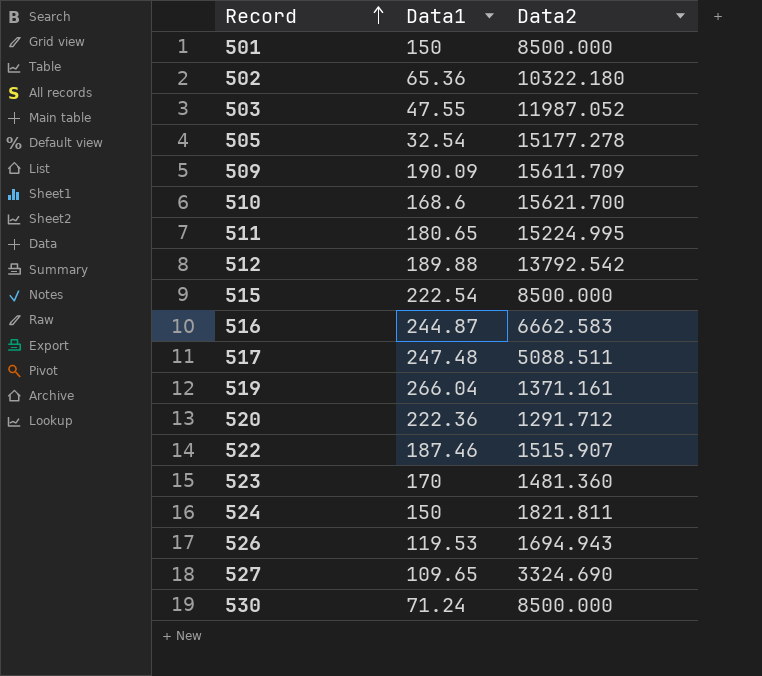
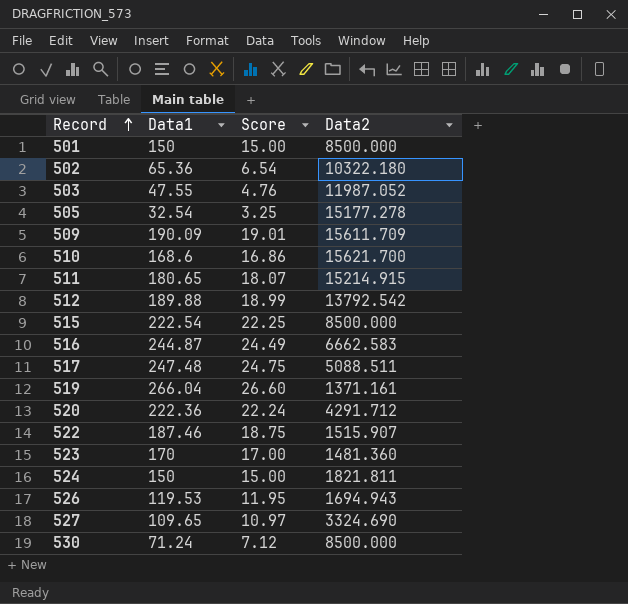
column Score | formula: none -> [Data1] * 0.1
511 | Data2: 15224.995 -> 15214.915
520 | Data2: 1291.712 -> 4291.712

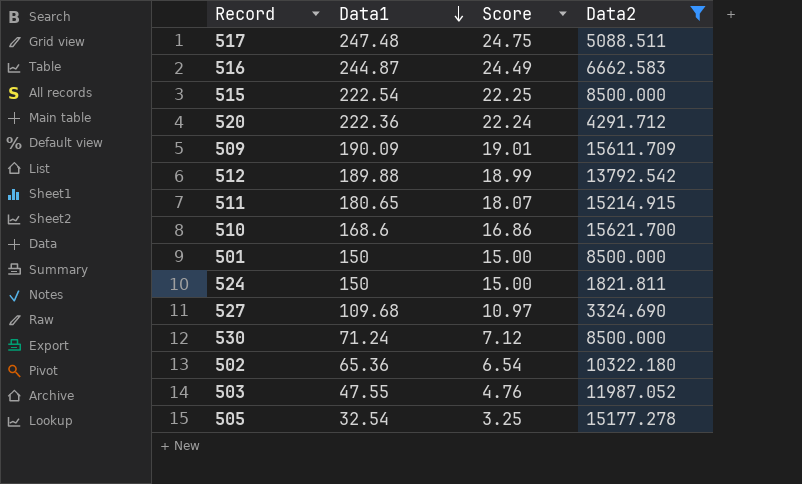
filter: none -> Data2 >= 1821.811
row order: Record ascending -> Data1 descending
527 | Data1: 109.65 -> 109.68

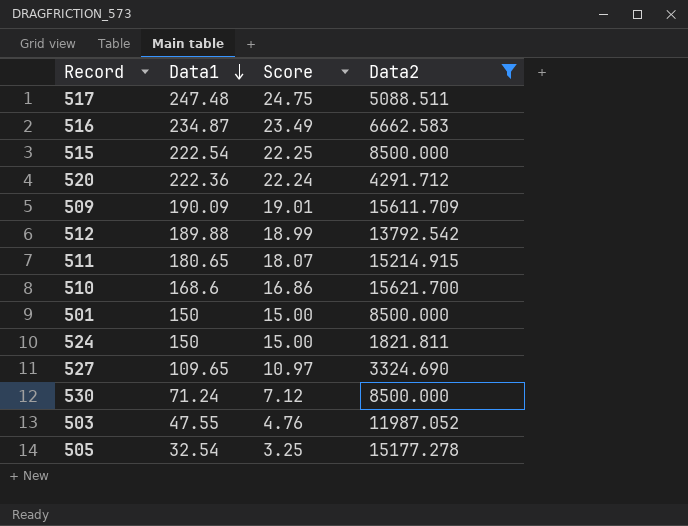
row 502: 65.36 | 6.54 | 10322.180 -> none
516 | Data1: 244.87 -> 234.87
516 | Score: 24.49 -> 23.49
527 | Data1: 109.68 -> 109.65

